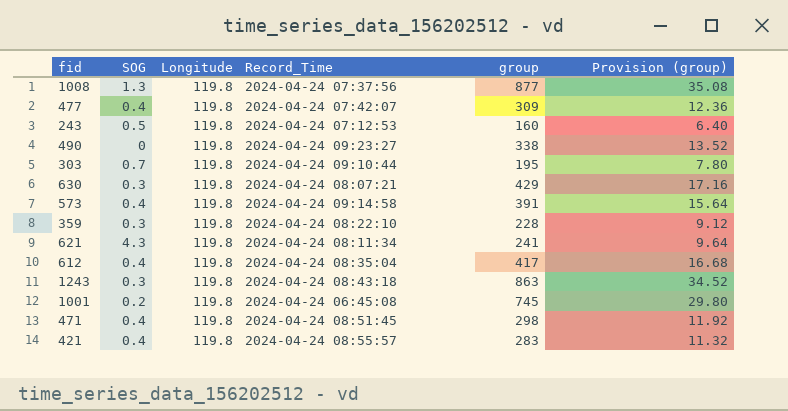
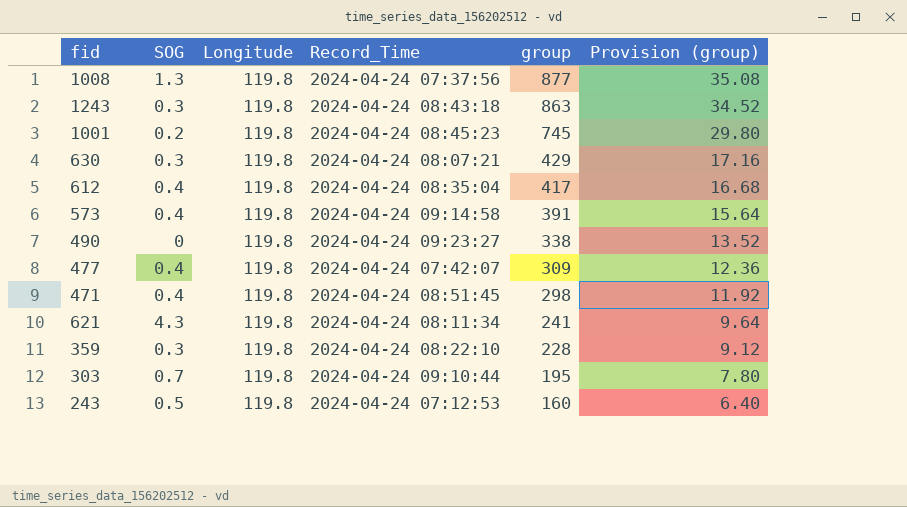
row order: none -> group descending
row 421: 0.4 | 119.8 | 2024-04-24 08:55:57 | 283 | 11.32 -> none
1001 | Record_Time: 2024-04-24 06:45:08 -> 2024-04-24 08:45:23

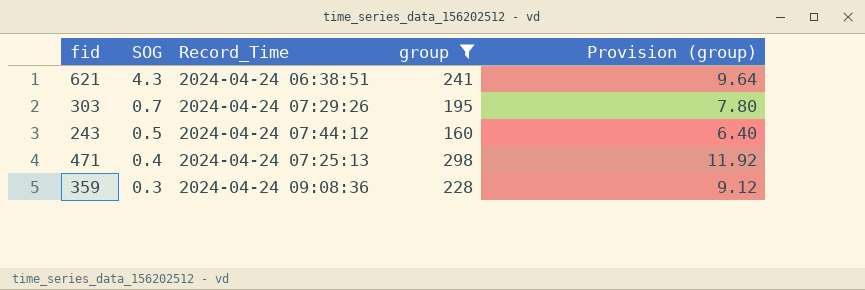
filter: none -> group <= 298
row order: group descending -> SOG descending
column Longitude | position: 3 -> none
621 | Record_Time: 2024-04-24 08:11:34 -> 2024-04-24 06:38:51
303 | Record_Time: 2024-04-24 09:10:44 -> 2024-04-24 07:29:26
243 | Record_Time: 2024-04-24 07:12:53 -> 2024-04-24 07:44:12
471 | Record_Time: 2024-04-24 08:51:45 -> 2024-04-24 07:25:13
359 | Record_Time: 2024-04-24 08:22:10 -> 2024-04-24 09:08:36

